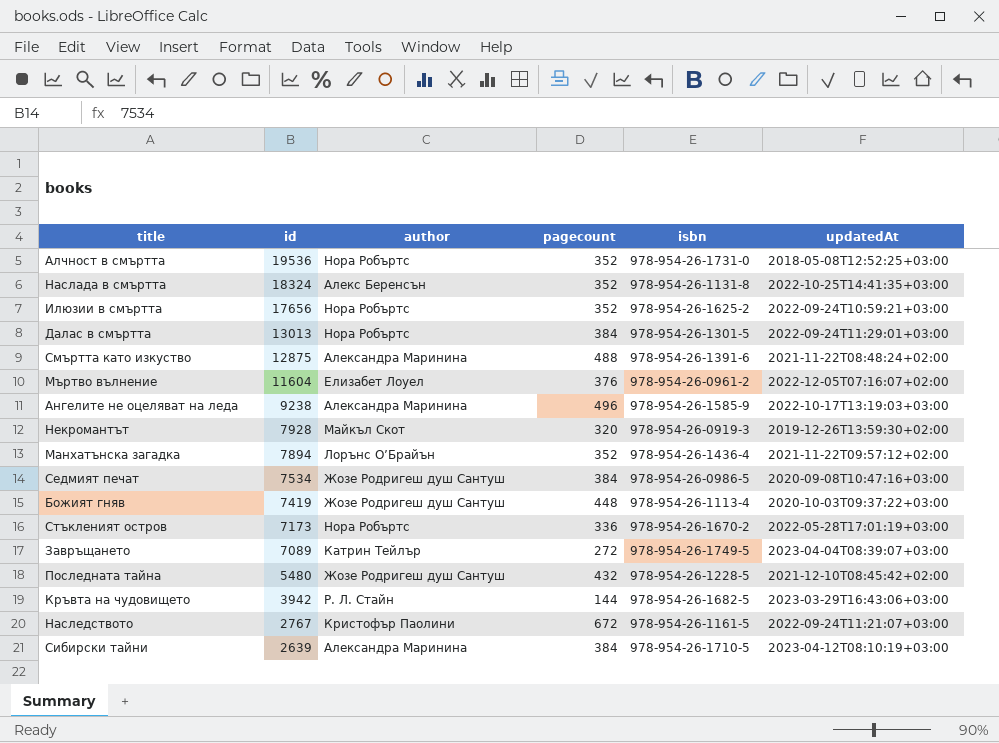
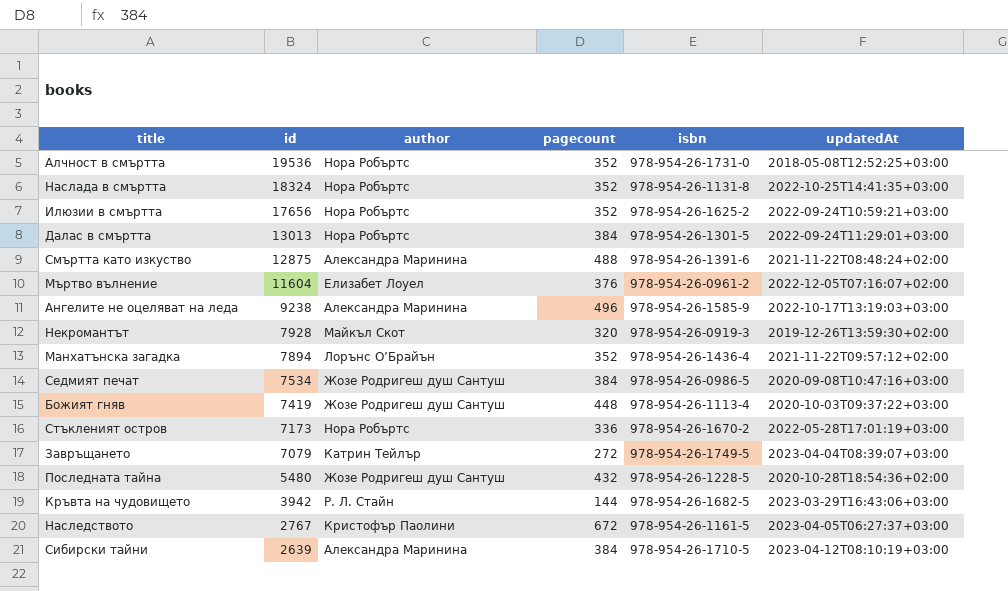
Наслада в смъртта | author: Алекс Беренсън -> Нора Робъртс
Завръщането | id: 7089 -> 7079
Последната тайна | updatedAt: 2021-12-10T08:45:42+02:00 -> 2020-10-28T18:54:36+02:00
Наследството | updatedAt: 2022-09-24T11:21:07+03:00 -> 2023-04-05T06:27:37+03:00

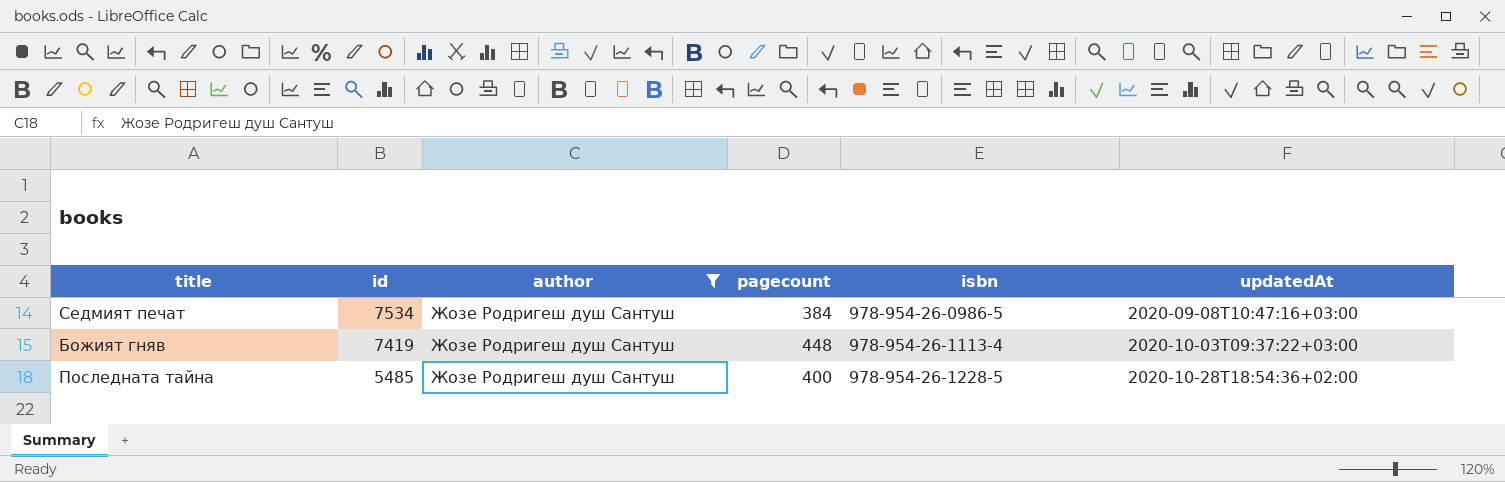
filter: none -> author = Жозе Родригеш душ Сантуш
Последната тайна | id: 5480 -> 5485
Последната тайна | pagecount: 432 -> 400

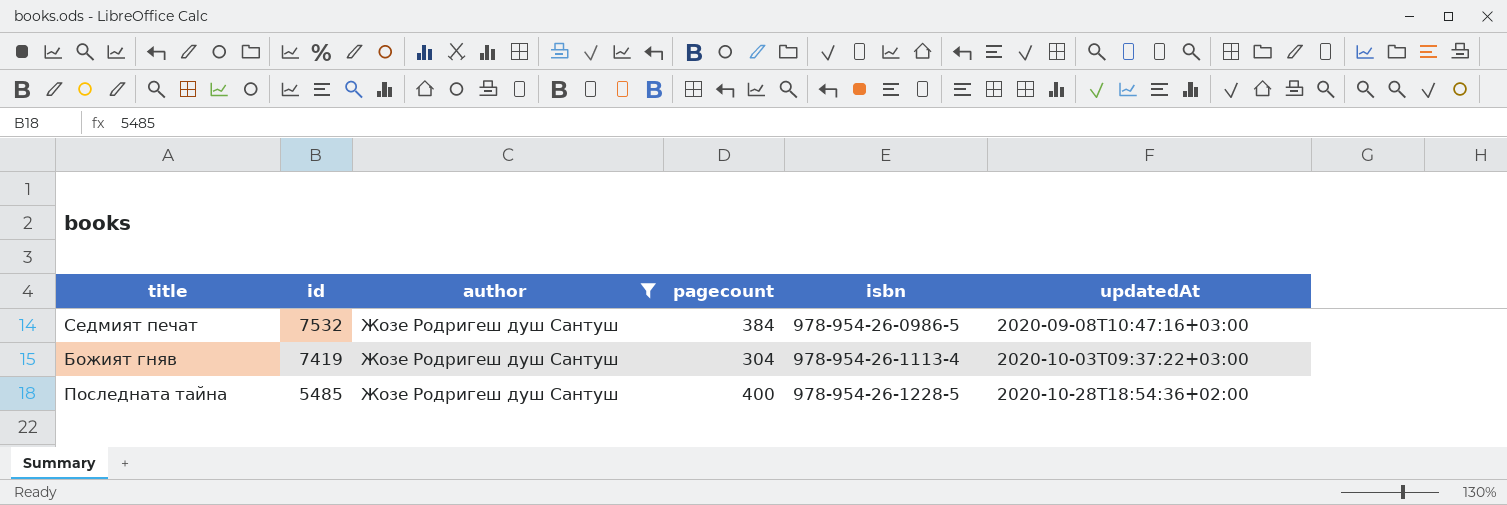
Седмият печат | id: 7534 -> 7532
Божият гняв | pagecount: 448 -> 304

